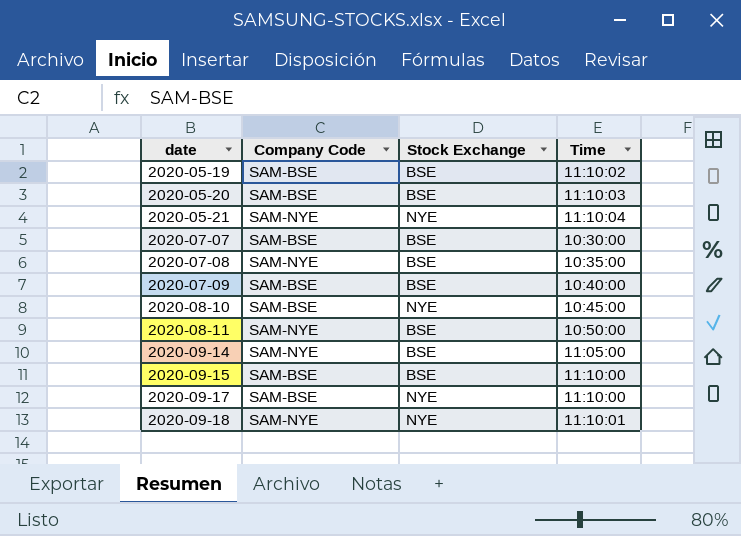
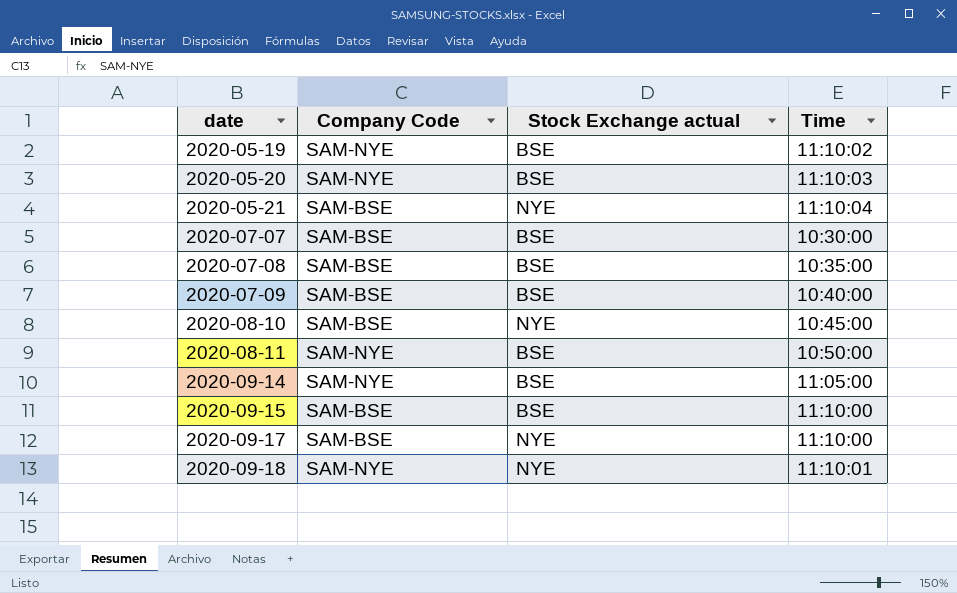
column name: Stock Exchange -> Stock Exchange actual
2020-05-19 | Company Code: SAM-BSE -> SAM-NYE
2020-05-20 | Company Code: SAM-BSE -> SAM-NYE
2020-05-21 | Company Code: SAM-NYE -> SAM-BSE
2020-07-08 | Company Code: SAM-NYE -> SAM-BSE

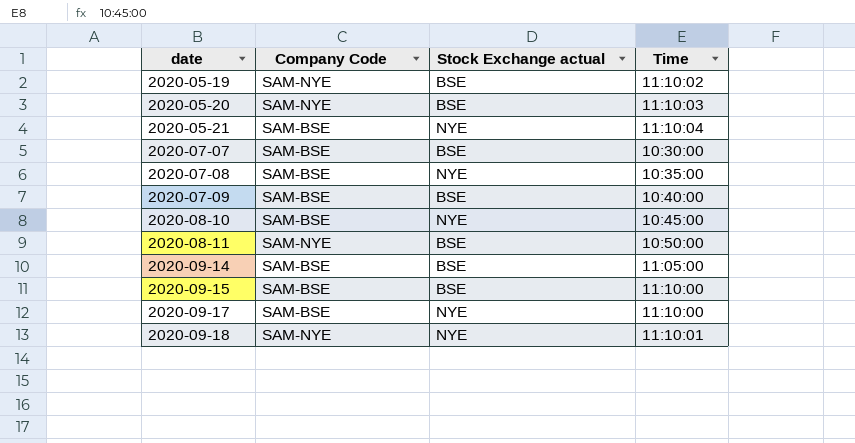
2020-07-08 | Stock Exchange actual: BSE -> NYE
2020-09-14 | Company Code: SAM-NYE -> SAM-BSE

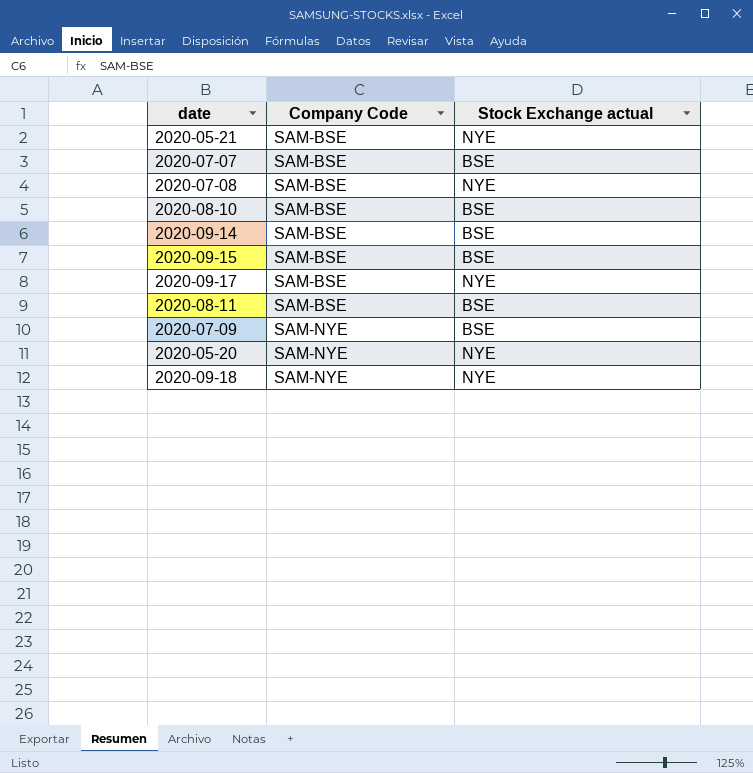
row order: date ascending -> Company Code ascending
column Time | position: 4 -> none
row 2020-05-19: SAM-NYE | BSE | 11:10:02 -> none
2020-08-10 | Stock Exchange actual: NYE -> BSE
2020-08-11 | Company Code: SAM-NYE -> SAM-BSE
2020-07-09 | Company Code: SAM-BSE -> SAM-NYE
2020-05-20 | Stock Exchange actual: BSE -> NYE

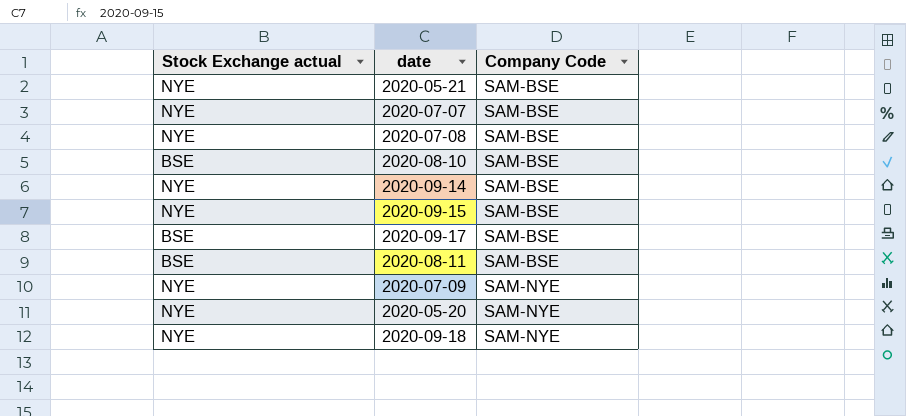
column Stock Exchange actual | position: 3 -> 1
2020-07-07 | Stock Exchange actual: BSE -> NYE
2020-09-14 | Stock Exchange actual: BSE -> NYE
2020-09-15 | Stock Exchange actual: BSE -> NYE
2020-09-17 | Stock Exchange actual: NYE -> BSE
2020-07-09 | Stock Exchange actual: BSE -> NYE

